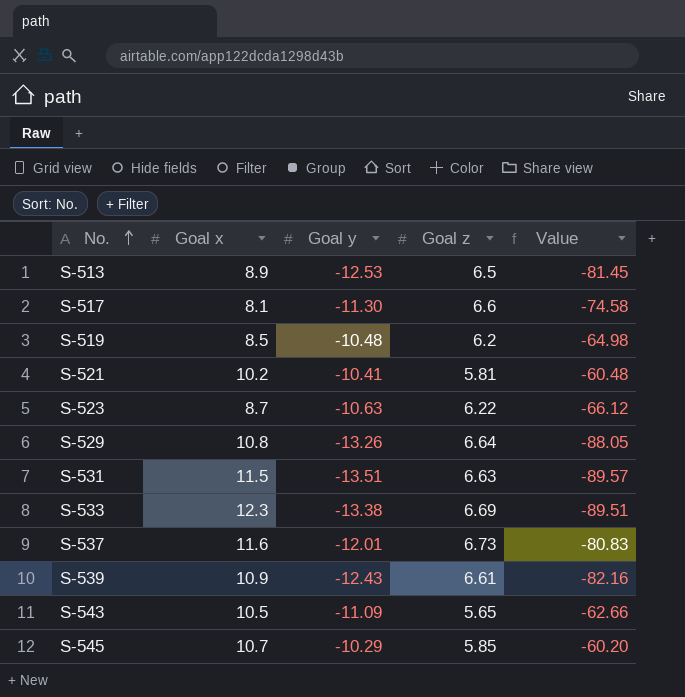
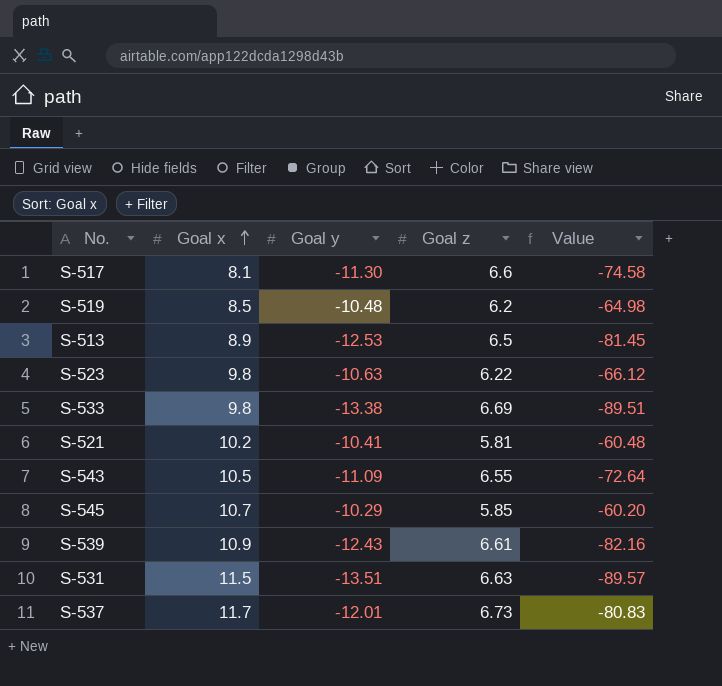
row order: No. ascending -> Goal x ascending
row S-529: 10.8 | -13.26 | 6.64 | -88.05 -> none
S-523 | Goal x: 8.7 -> 9.8
S-533 | Goal x: 12.3 -> 9.8
S-543 | Goal z: 5.65 -> 6.55
S-543 | Value: -62.66 -> -72.64
S-537 | Goal x: 11.6 -> 11.7

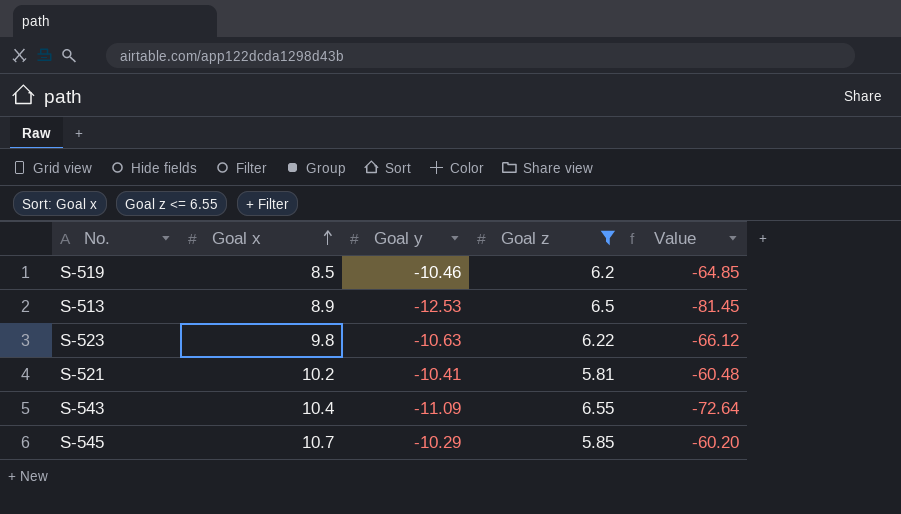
filter: none -> Goal z <= 6.55
S-519 | Goal y: -10.48 -> -10.46
S-519 | Value: -64.98 -> -64.85
S-543 | Goal x: 10.5 -> 10.4

